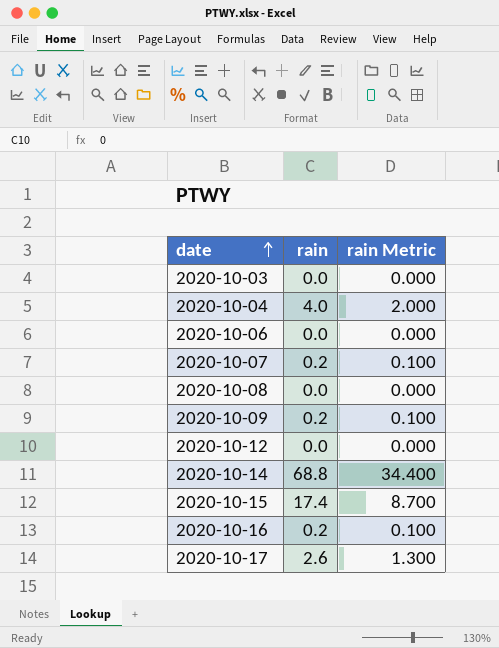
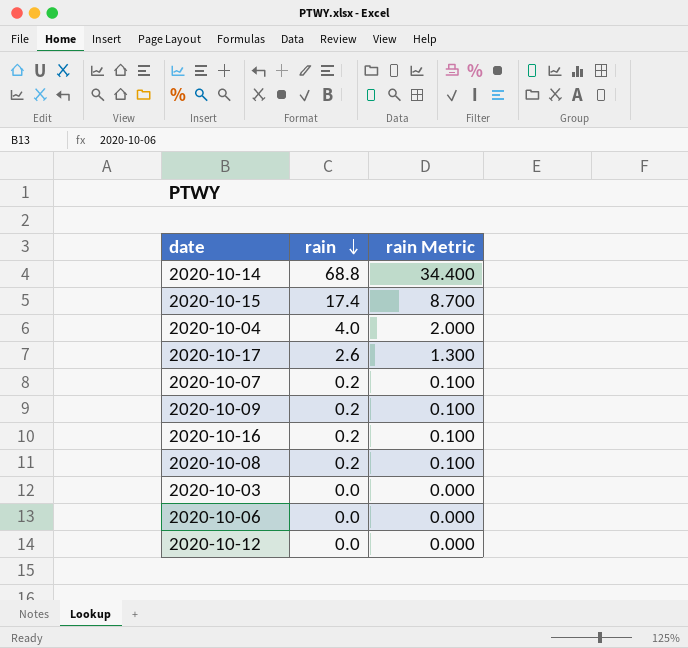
row order: date ascending -> rain descending
2020-10-08 | rain: 0.0 -> 0.2
2020-10-08 | rain Metric: 0.000 -> 0.100

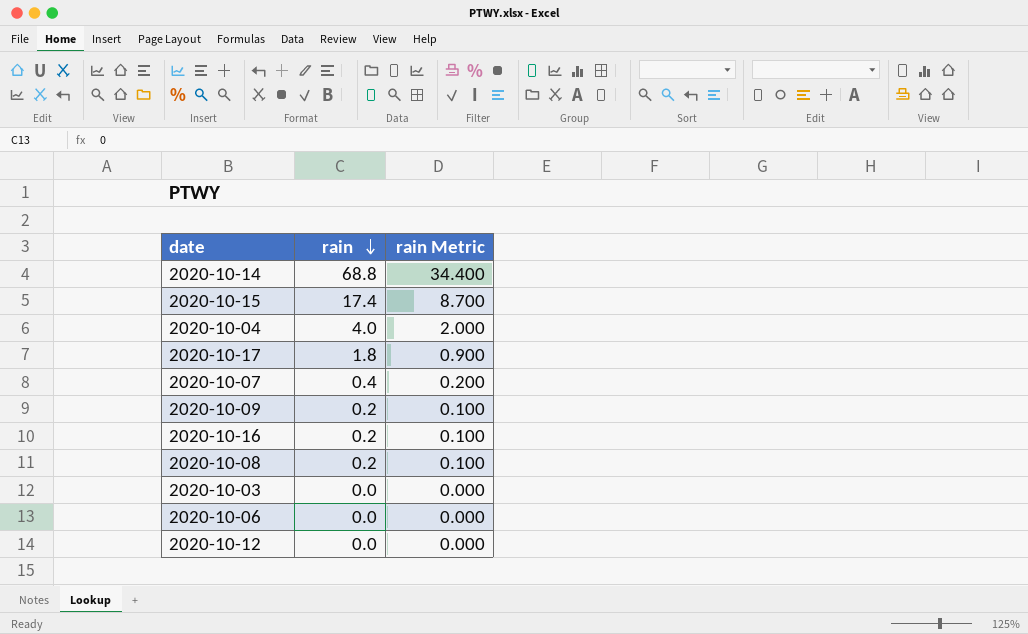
2020-10-17 | rain: 2.6 -> 1.8
2020-10-17 | rain Metric: 1.300 -> 0.900
2020-10-07 | rain: 0.2 -> 0.4
2020-10-07 | rain Metric: 0.100 -> 0.200

